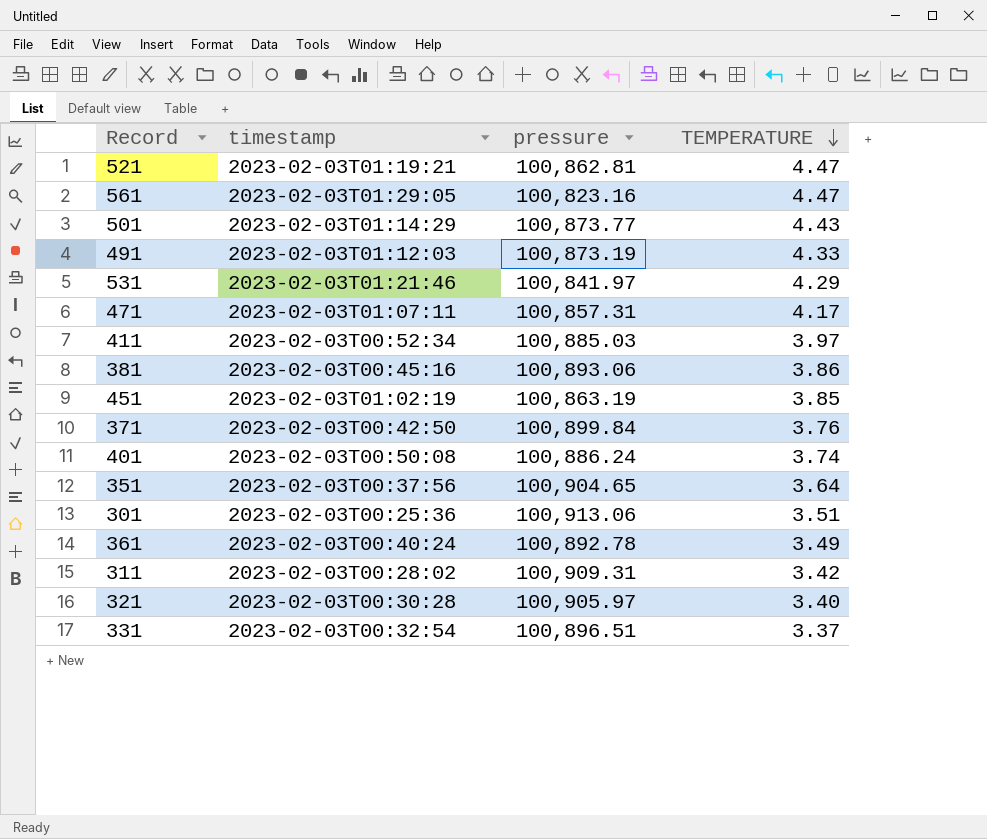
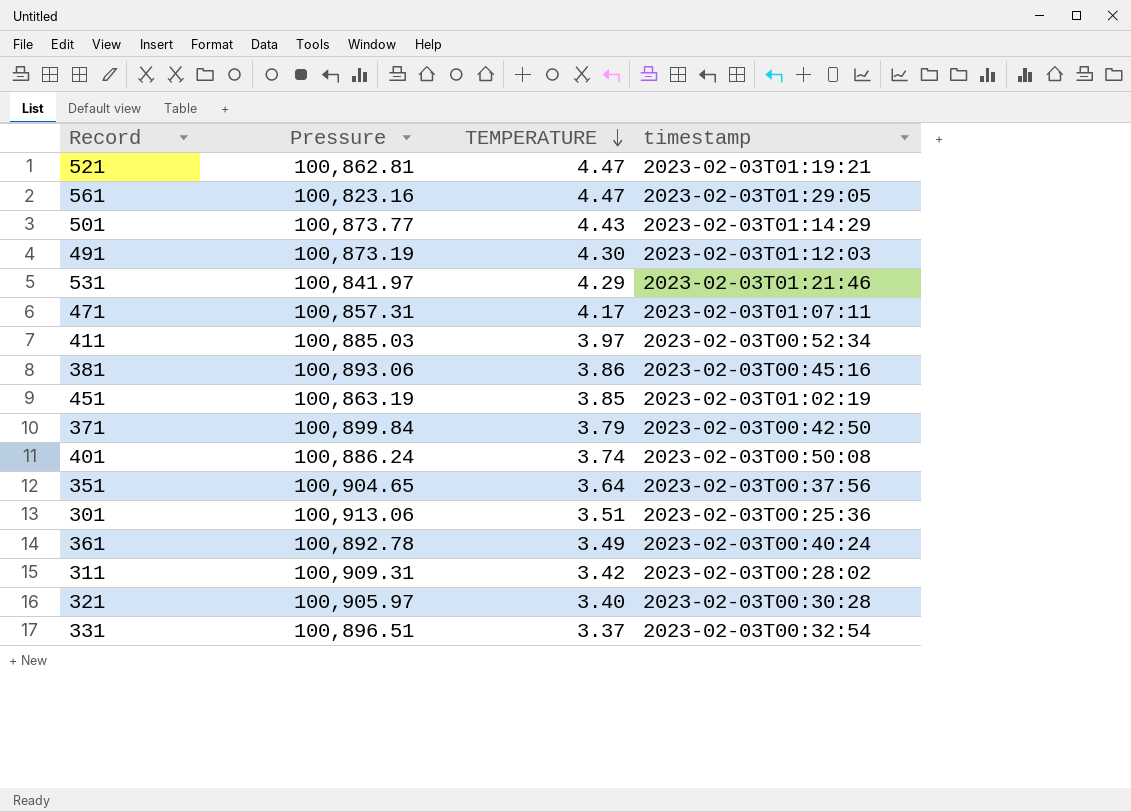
column name: pressure -> Pressure
column timestamp | position: 2 -> 4
491 | TEMPERATURE: 4.33 -> 4.30
371 | TEMPERATURE: 3.76 -> 3.79

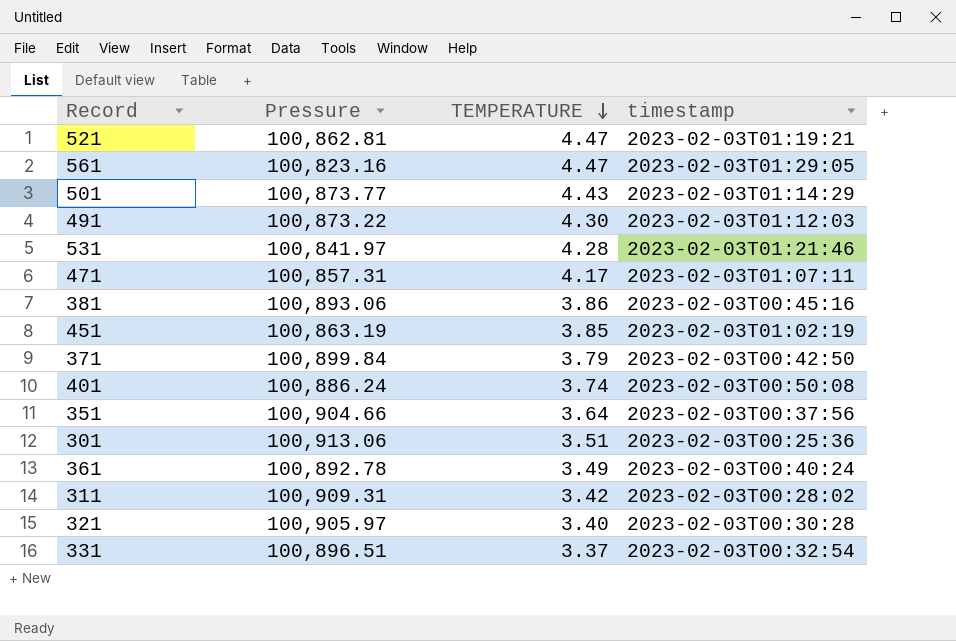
row 411: 100,885.03 | 3.97 | 2023-02-03T00:52:34 -> none
491 | Pressure: 100,873.19 -> 100,873.22
531 | TEMPERATURE: 4.29 -> 4.28
351 | Pressure: 100,904.65 -> 100,904.66

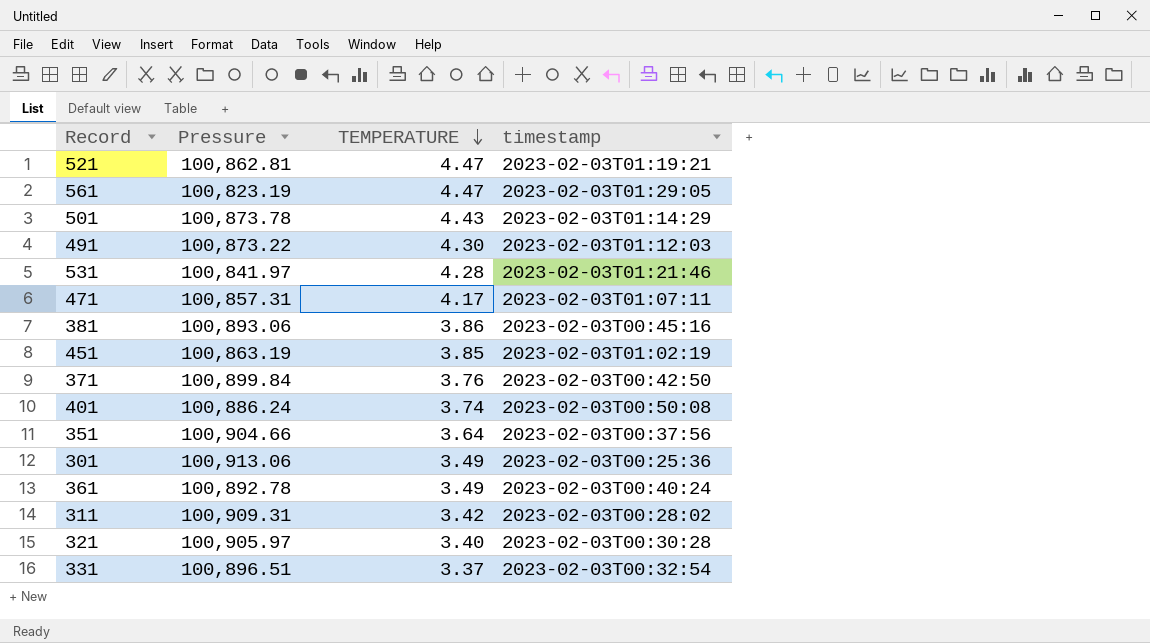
561 | Pressure: 100,823.16 -> 100,823.19
501 | Pressure: 100,873.77 -> 100,873.78
371 | TEMPERATURE: 3.79 -> 3.76
301 | TEMPERATURE: 3.51 -> 3.49

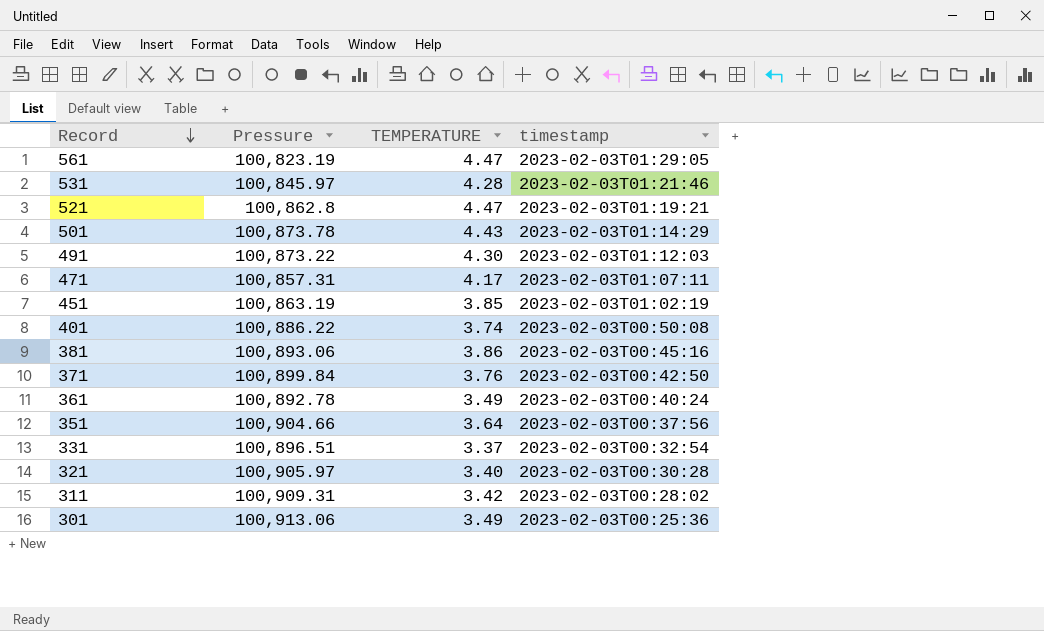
row order: TEMPERATURE descending -> Record descending
531 | Pressure: 100,841.97 -> 100,845.97
521 | Pressure: 100,862.81 -> 100,862.8
401 | Pressure: 100,886.24 -> 100,886.22

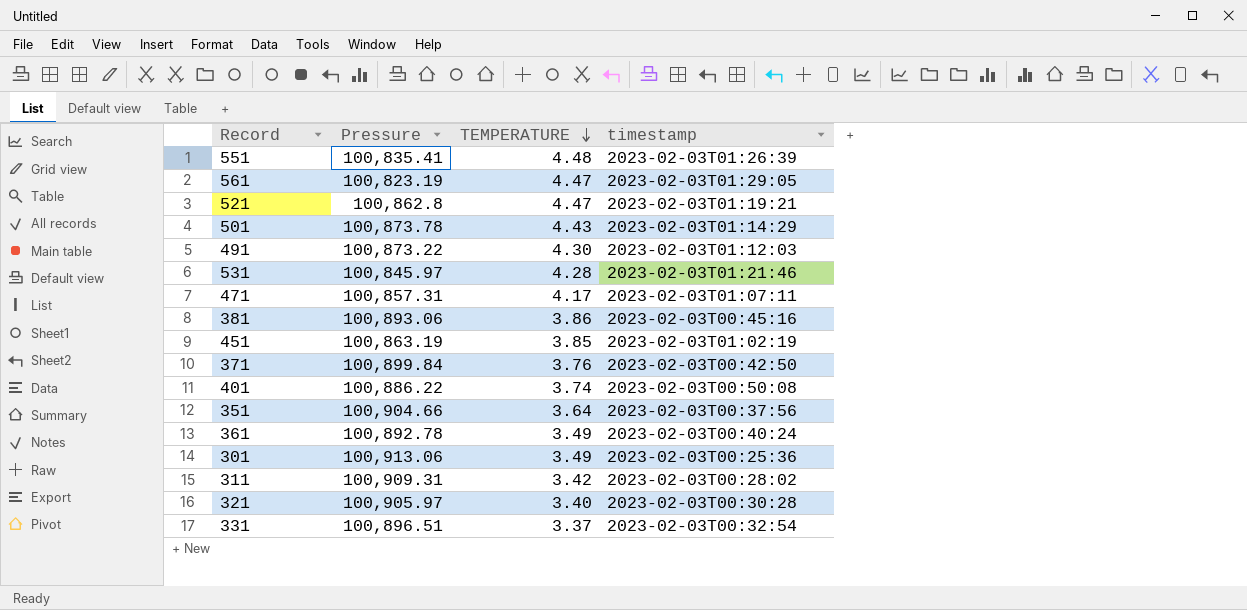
row order: Record descending -> TEMPERATURE descending
row 551: none -> 100,835.41 | 4.48 | 2023-02-03T01:26:39

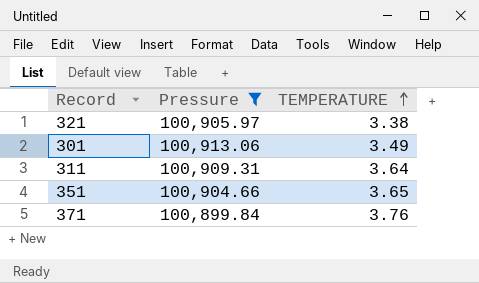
filter: none -> Pressure >= 100,899.84
row order: TEMPERATURE descending -> TEMPERATURE ascending
column timestamp | position: 4 -> none
321 | TEMPERATURE: 3.40 -> 3.38
311 | TEMPERATURE: 3.42 -> 3.64
351 | TEMPERATURE: 3.64 -> 3.65

